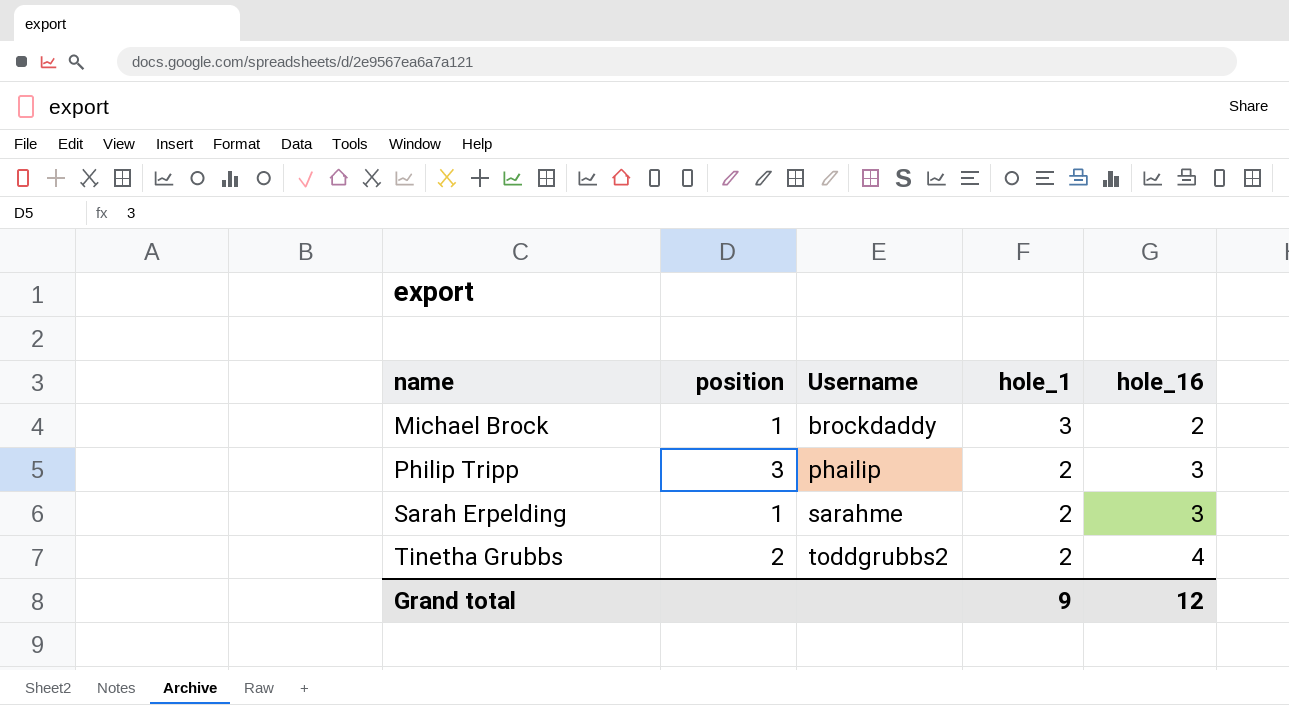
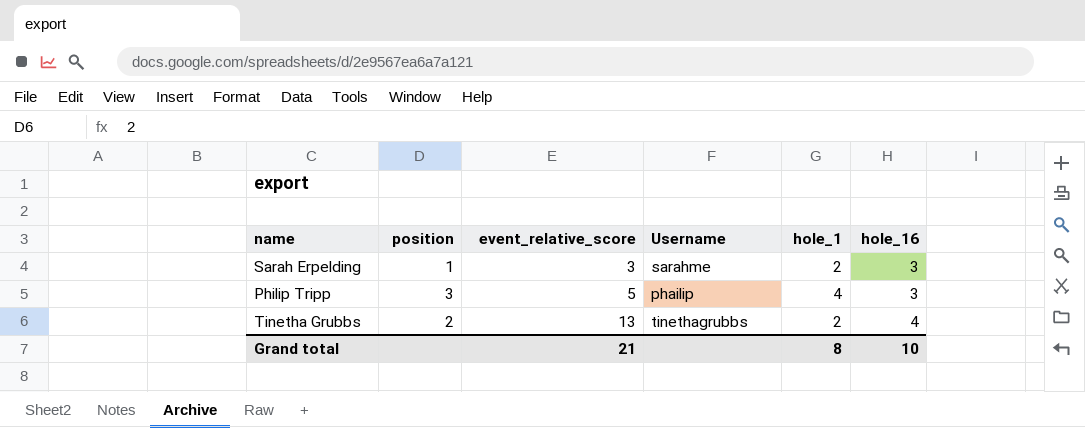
row order: name ascending -> event_relative_score ascending
column event_relative_score | position: none -> 3
row Michael Brock: 1 | brockdaddy | 3 | 2 -> none
Philip Tripp | hole_1: 2 -> 4
Tinetha Grubbs | Username: toddgrubbs2 -> tinethagrubbs
Grand total | hole_1: 9 -> 8
Grand total | hole_16: 12 -> 10

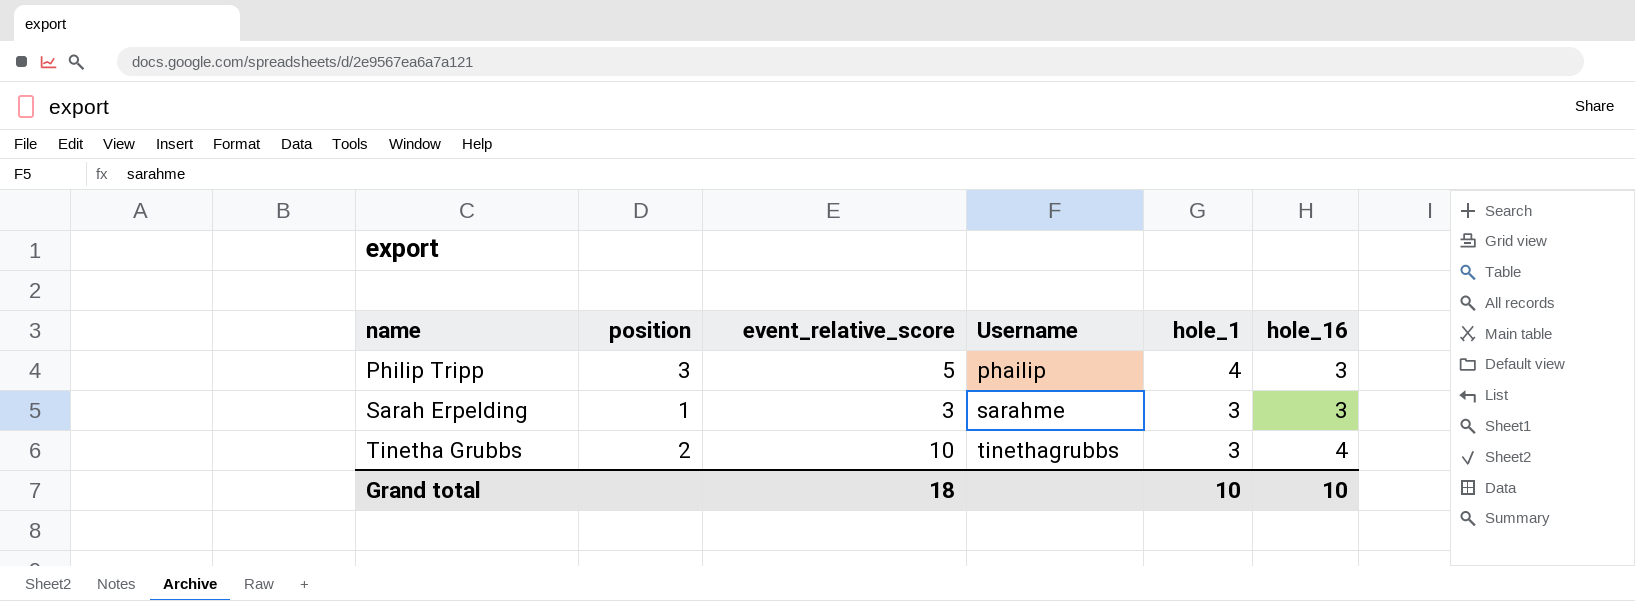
row order: event_relative_score ascending -> name ascending
Sarah Erpelding | hole_1: 2 -> 3
Tinetha Grubbs | event_relative_score: 13 -> 10
Tinetha Grubbs | hole_1: 2 -> 3
Grand total | event_relative_score: 21 -> 18
Grand total | hole_1: 8 -> 10

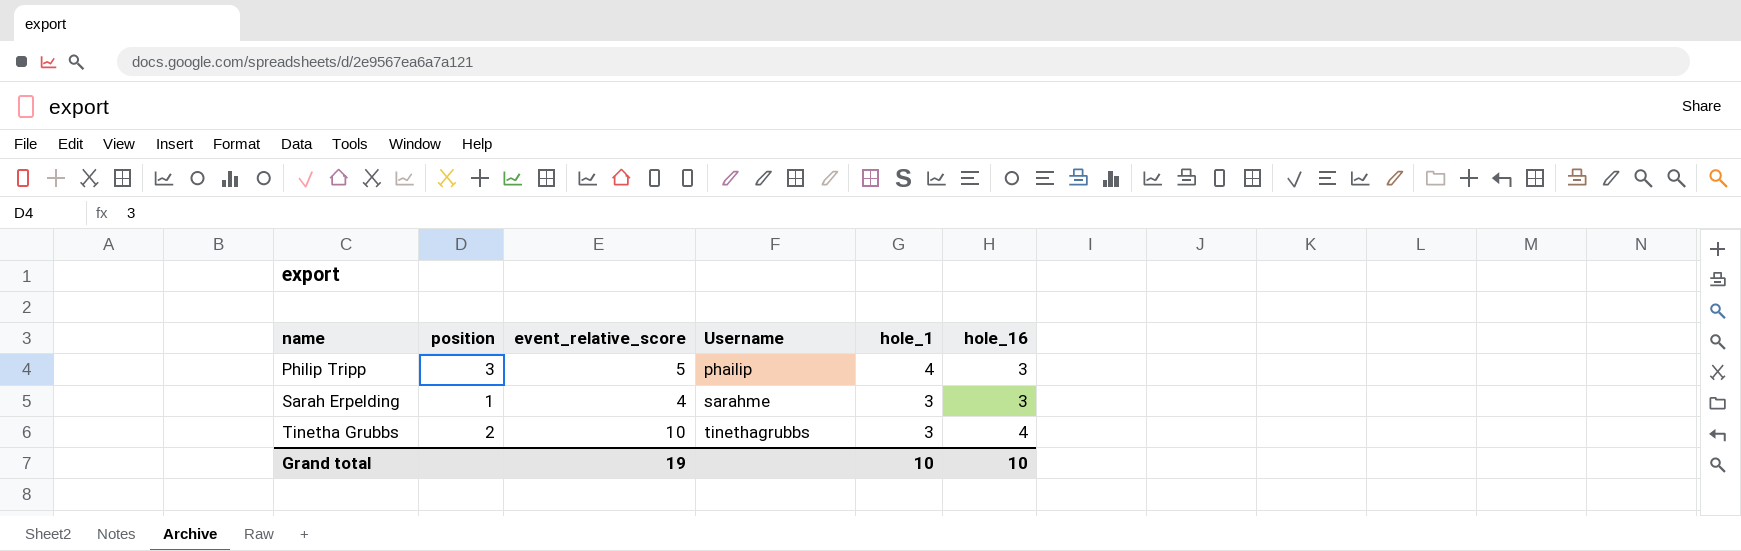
Sarah Erpelding | event_relative_score: 3 -> 4
Grand total | event_relative_score: 18 -> 19

